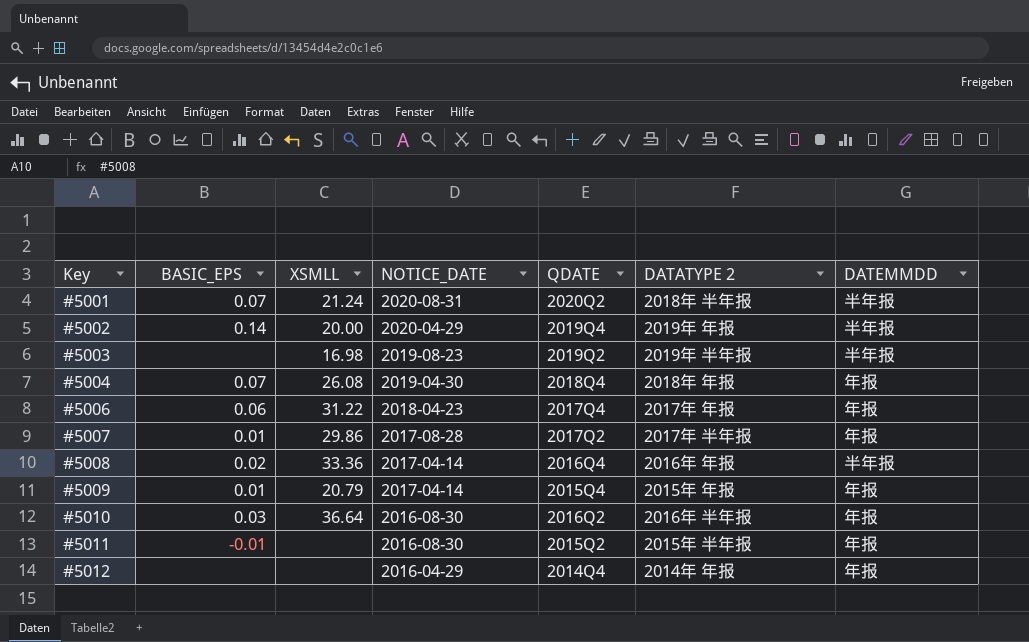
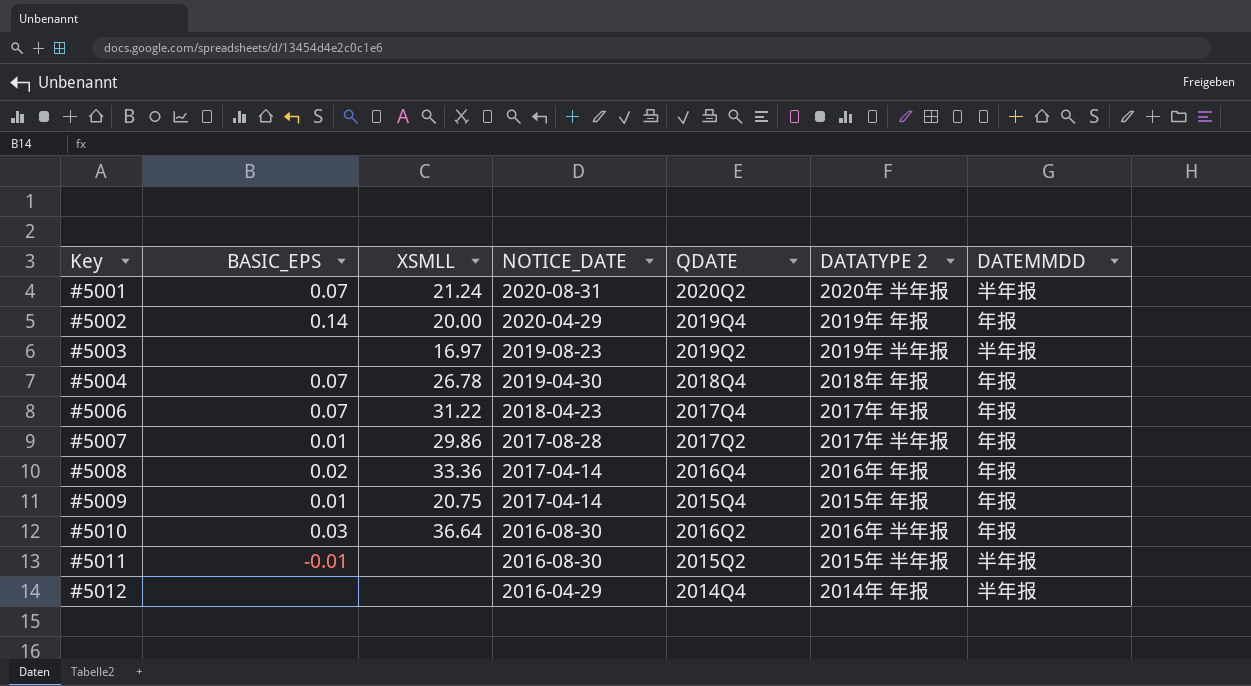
#5001 | DATATYPE 2: 2018年 半年报 -> 2020年 半年报
#5002 | DATEMMDD: 半年报 -> 年报
#5003 | XSMLL: 16.98 -> 16.97
#5004 | XSMLL: 26.08 -> 26.78
#5006 | BASIC_EPS: 0.06 -> 0.07
#5008 | DATEMMDD: 半年报 -> 年报
#5009 | XSMLL: 20.79 -> 20.75
#5011 | DATEMMDD: 年报 -> 半年报
#5012 | DATEMMDD: 年报 -> 半年报

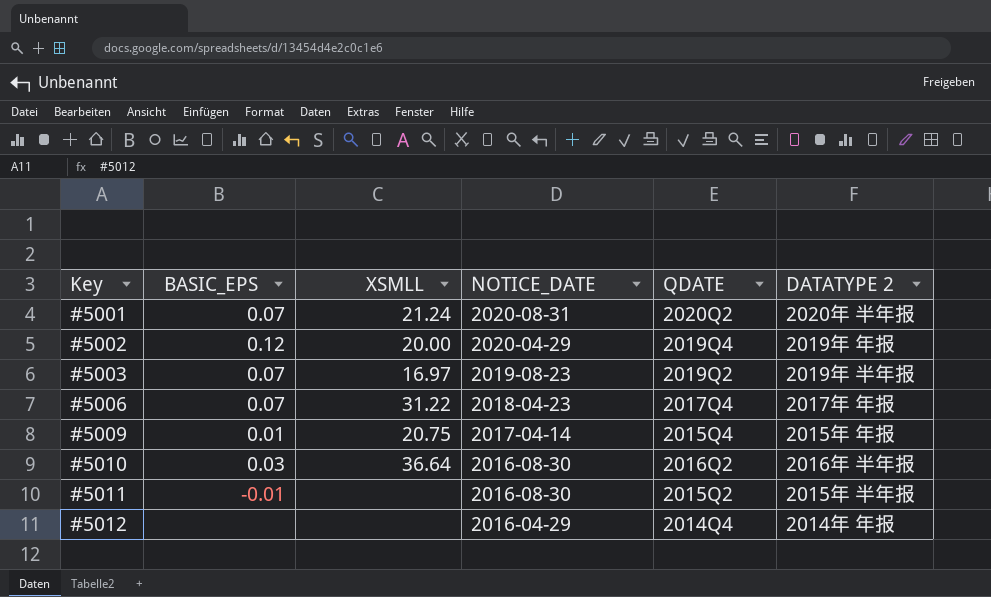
column DATEMMDD | position: 7 -> none
row #5004: 0.07 | 26.78 | 2019-04-30 | 2018Q4 | 2018年 年报 | 年报 -> none
row #5007: 0.01 | 29.86 | 2017-08-28 | 2017Q2 | 2017年 半年报 | 年报 -> none
row #5008: 0.02 | 33.36 | 2017-04-14 | 2016Q4 | 2016年 年报 | 年报 -> none
#5002 | BASIC_EPS: 0.14 -> 0.12
#5003 | BASIC_EPS: none -> 0.07

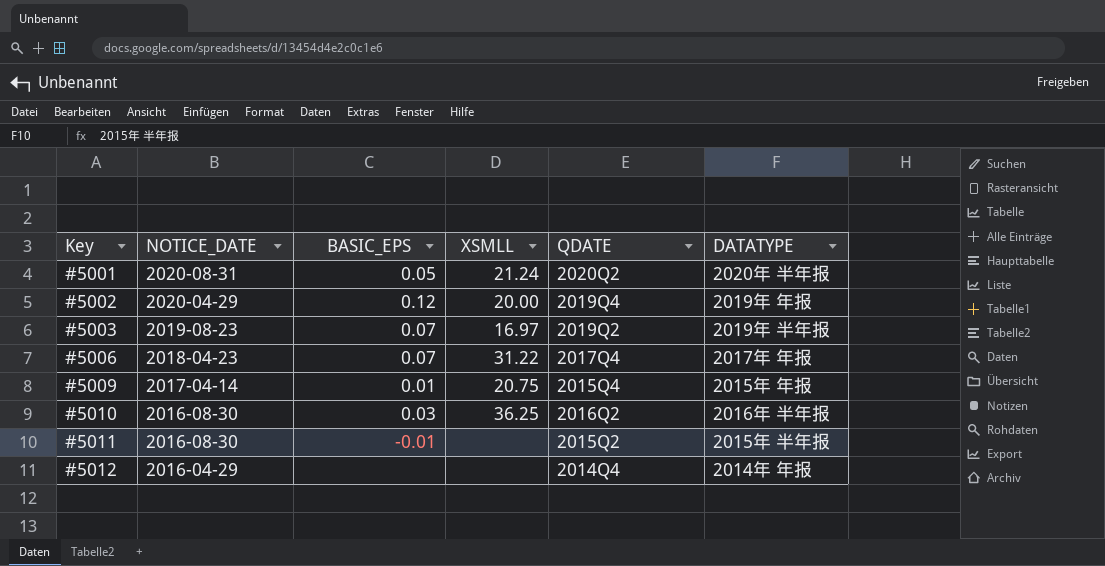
column NOTICE_DATE | position: 4 -> 2
column name: DATATYPE 2 -> DATATYPE
#5001 | BASIC_EPS: 0.07 -> 0.05
#5010 | XSMLL: 36.64 -> 36.25

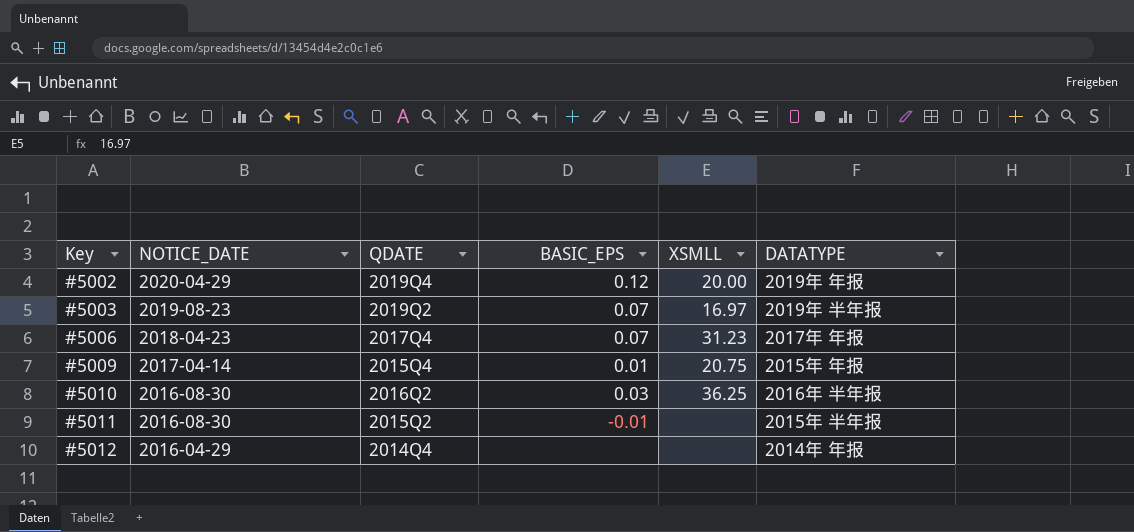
column QDATE | position: 5 -> 3
row #5001: 2020-08-31 | 0.05 | 21.24 | 2020Q2 | 2020年 半年报 -> none
#5006 | XSMLL: 31.22 -> 31.23

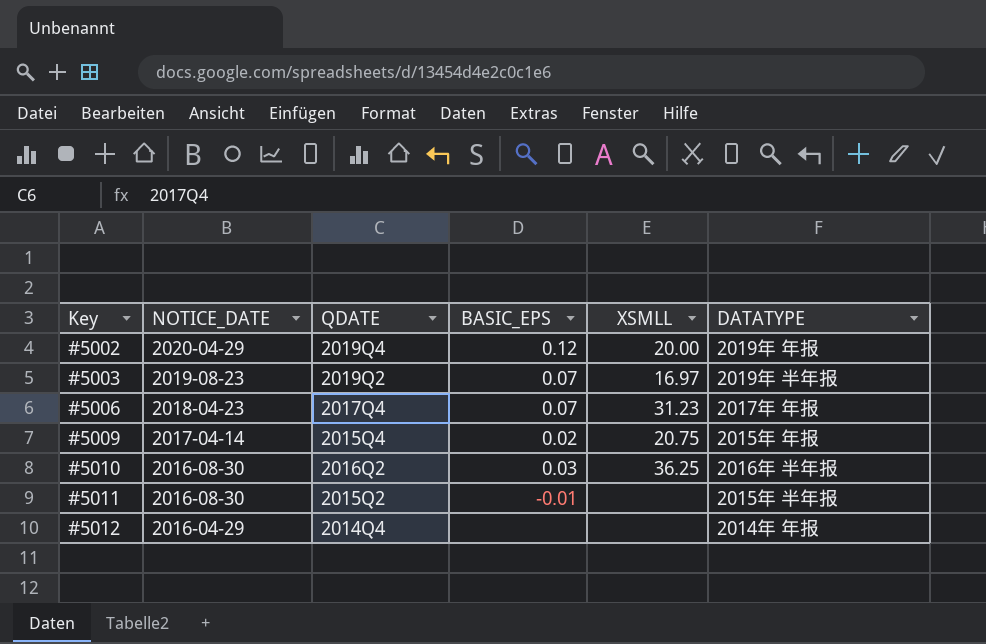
#5009 | BASIC_EPS: 0.01 -> 0.02

